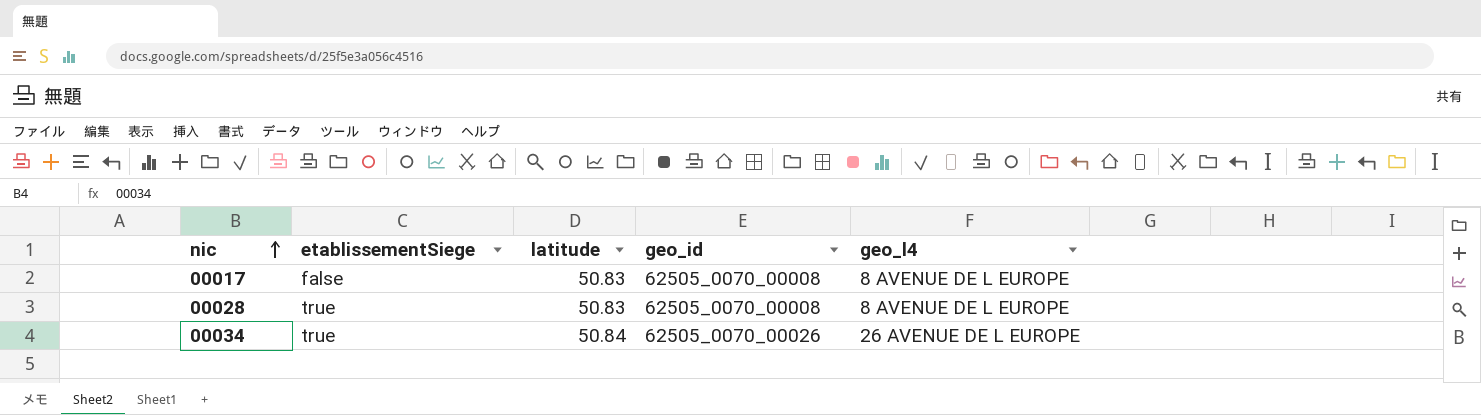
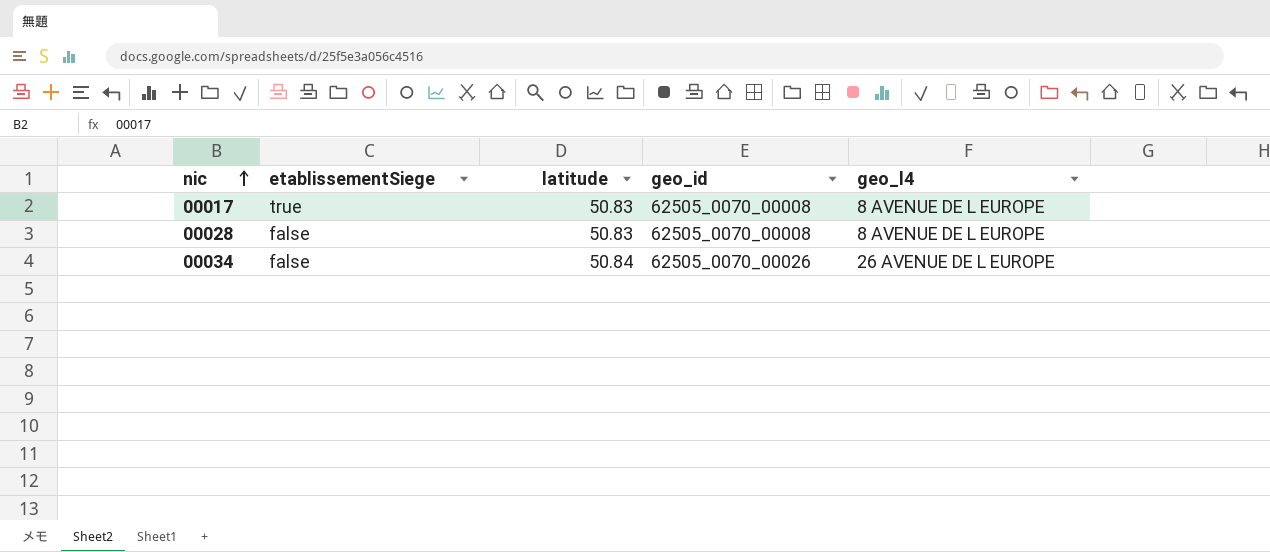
00017 | etablissementSiege: false -> true
00028 | etablissementSiege: true -> false
00034 | etablissementSiege: true -> false

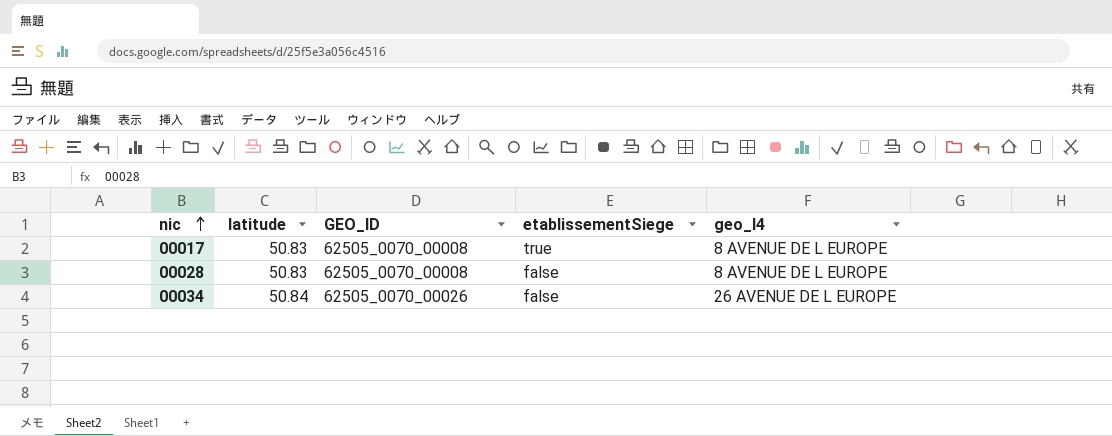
column name: geo_id -> GEO_ID
column etablissementSiege | position: 2 -> 4

